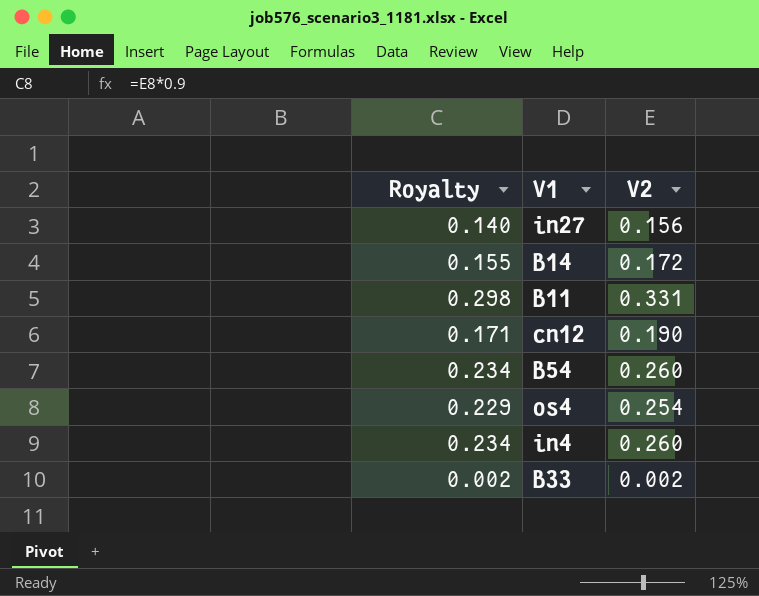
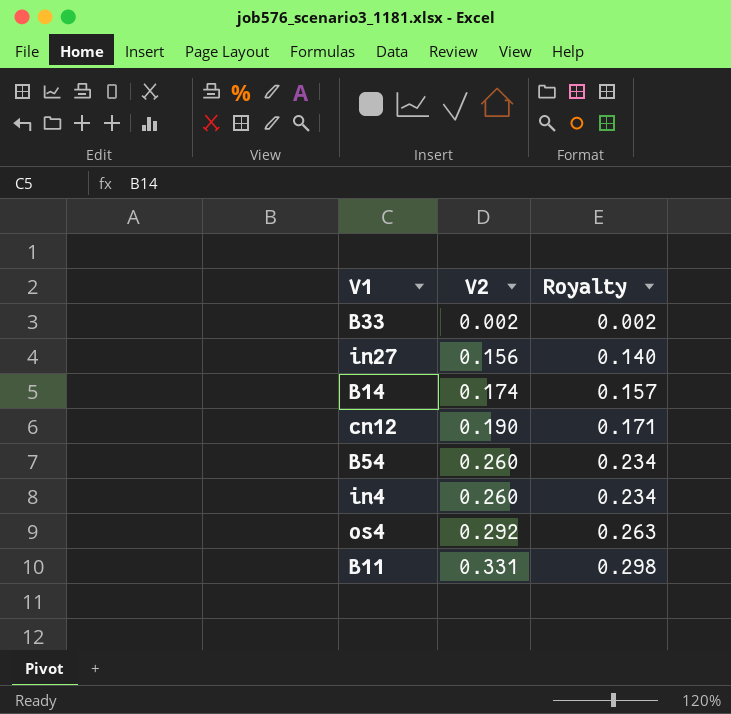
row order: none -> V2 ascending
column Royalty | position: 1 -> 3
B14 | V2: 0.172 -> 0.174
B14 | Royalty: 0.155 -> 0.157
os4 | V2: 0.254 -> 0.292
os4 | Royalty: 0.229 -> 0.263

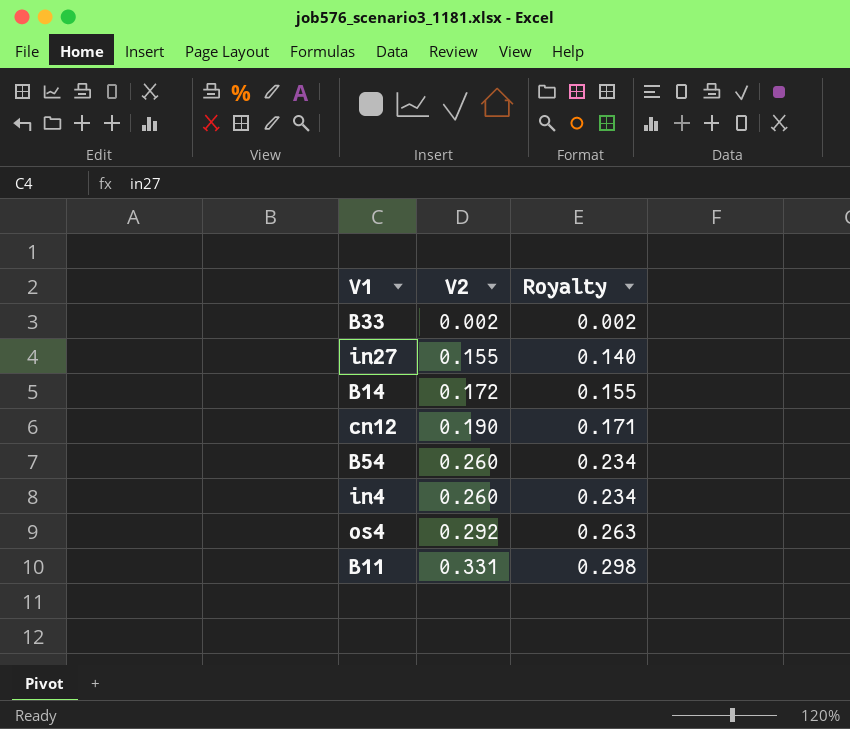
in27 | V2: 0.156 -> 0.155
B14 | V2: 0.174 -> 0.172
B14 | Royalty: 0.157 -> 0.155

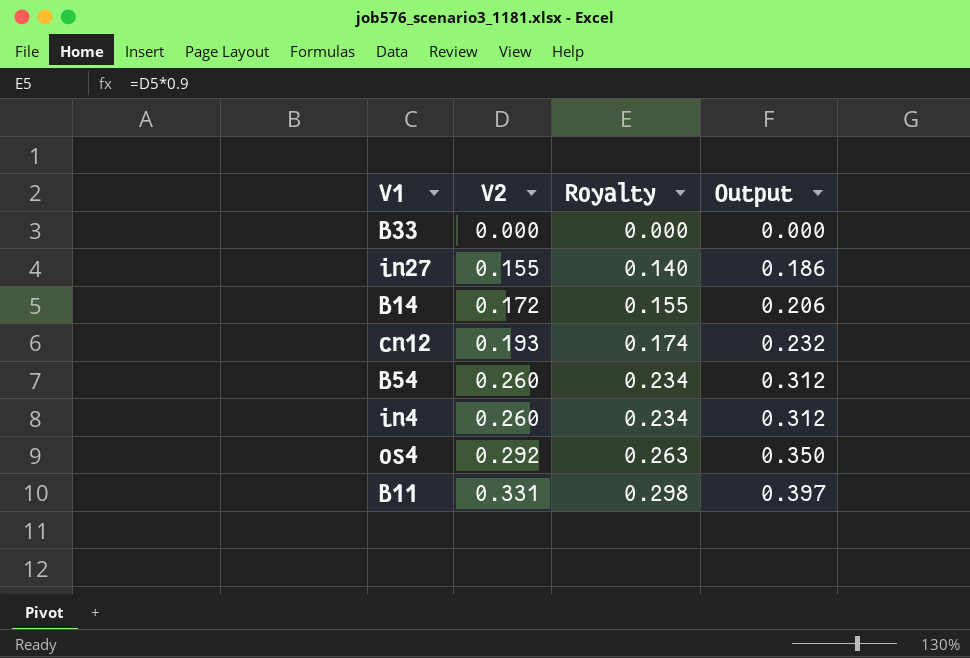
column Output | formula: none -> [V2] * 1.2
B33 | V2: 0.002 -> 0.000
B33 | Royalty: 0.002 -> 0.000
cn12 | V2: 0.190 -> 0.193
cn12 | Royalty: 0.171 -> 0.174

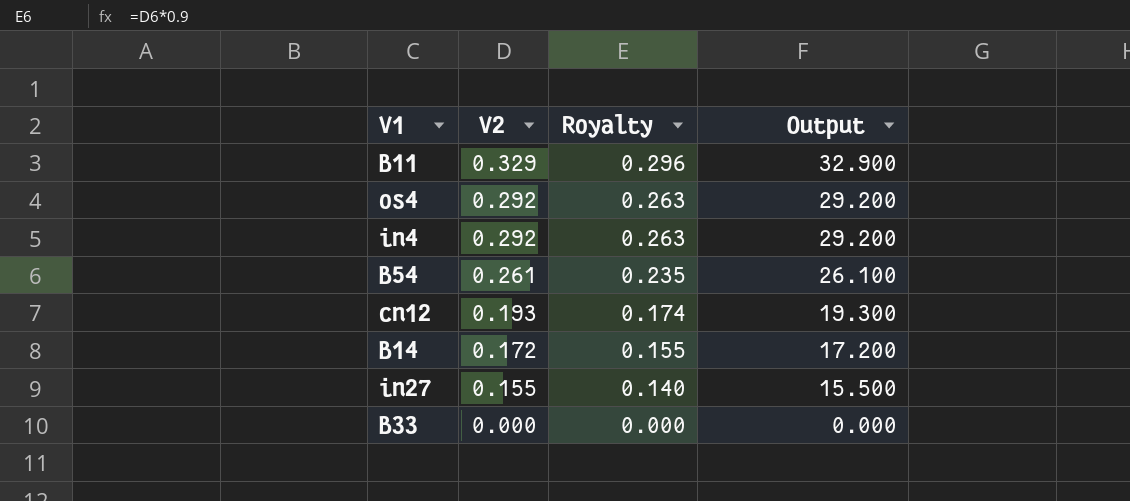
row order: V2 ascending -> V2 descending
column Output | formula: [V2] * 1.2 -> [V2] * 100
B11 | V2: 0.331 -> 0.329
B11 | Royalty: 0.298 -> 0.296
in4 | V2: 0.260 -> 0.292
in4 | Royalty: 0.234 -> 0.263
B54 | V2: 0.260 -> 0.261
B54 | Royalty: 0.234 -> 0.235

